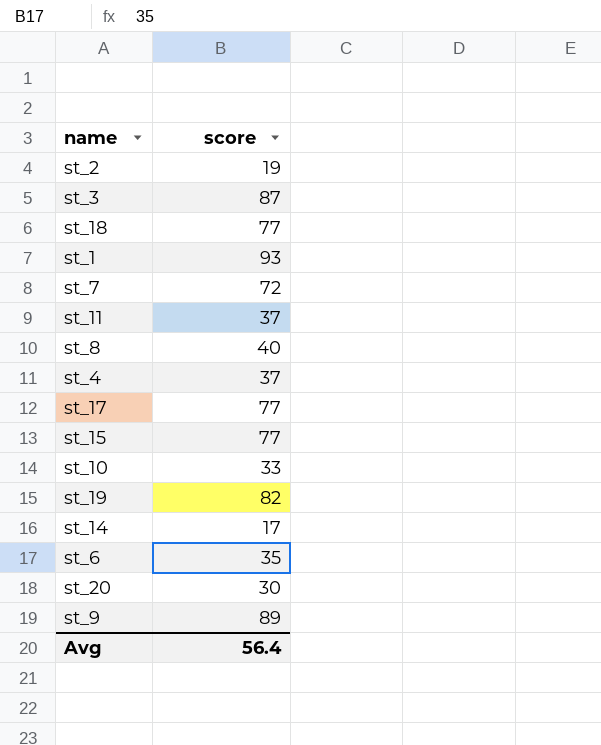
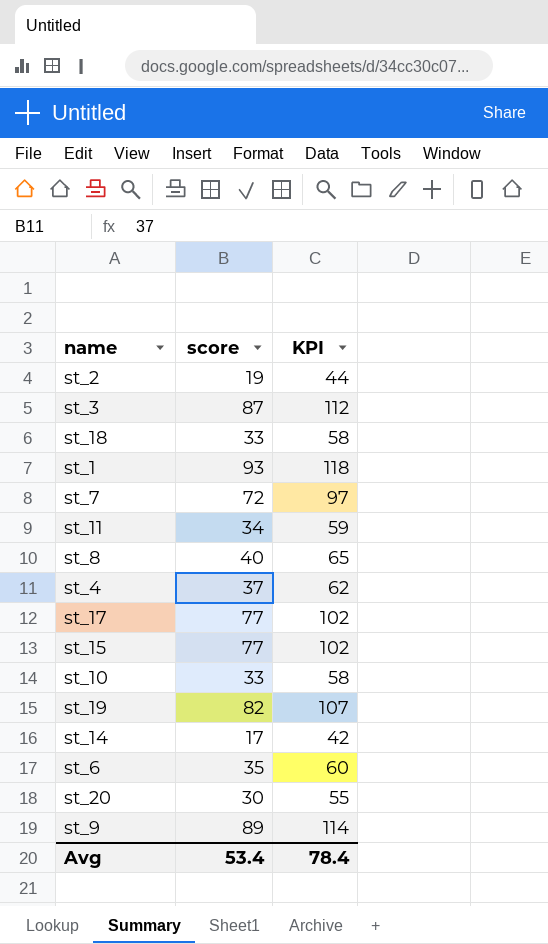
column KPI | formula: none -> [score] + 25
st_18 | score: 77 -> 33
st_11 | score: 37 -> 34
Avg | score: 56.4 -> 53.4

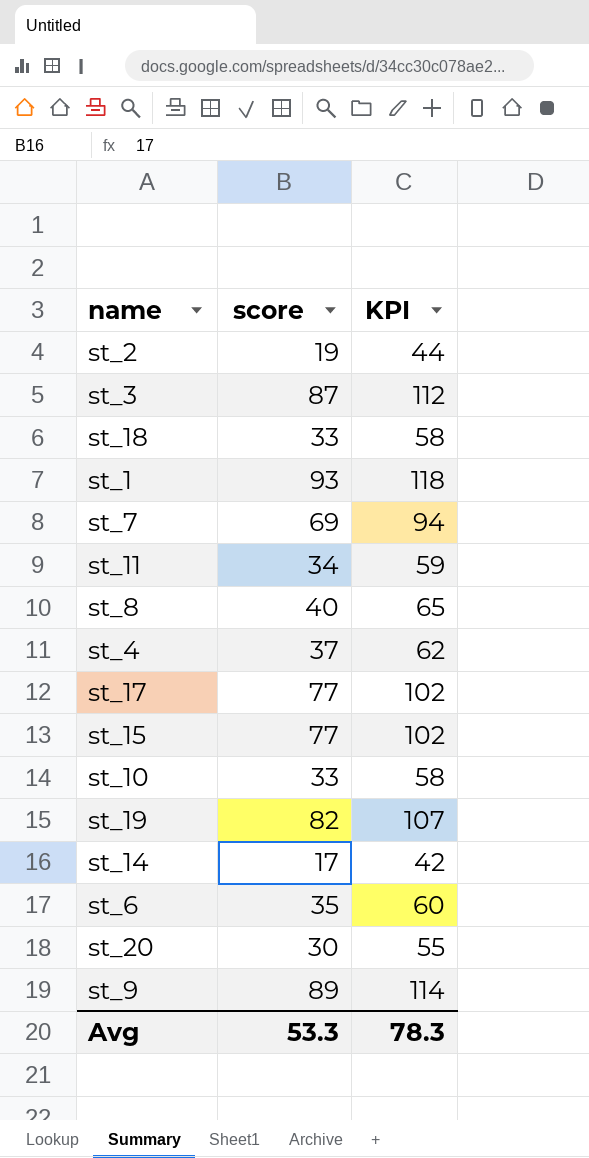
st_7 | score: 72 -> 69
st_7 | KPI: 97 -> 94
Avg | score: 53.4 -> 53.3
Avg | KPI: 78.4 -> 78.3

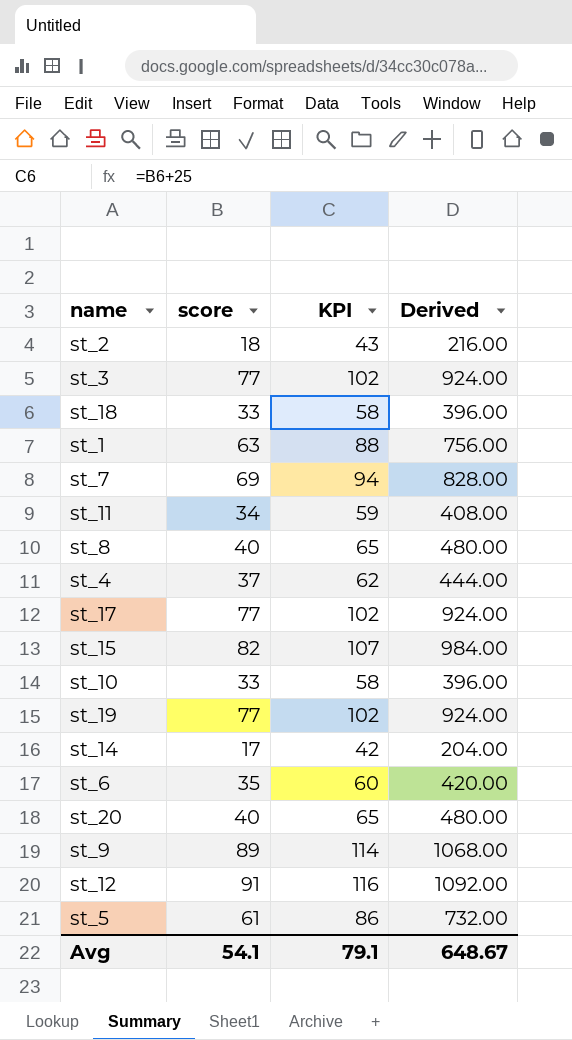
column Derived | formula: none -> [score] * 12
st_2 | score: 19 -> 18
st_2 | KPI: 44 -> 43
st_3 | score: 87 -> 77
st_3 | KPI: 112 -> 102
st_1 | score: 93 -> 63
st_1 | KPI: 118 -> 88
st_15 | score: 77 -> 82
st_15 | KPI: 102 -> 107
st_19 | score: 82 -> 77
st_19 | KPI: 107 -> 102
st_20 | score: 30 -> 40
st_20 | KPI: 55 -> 65
row st_12: none -> 91 | 116 | 1092.00
row st_5: none -> 61 | 86 | 732.00
Avg | score: 53.3 -> 54.1
Avg | KPI: 78.3 -> 79.1

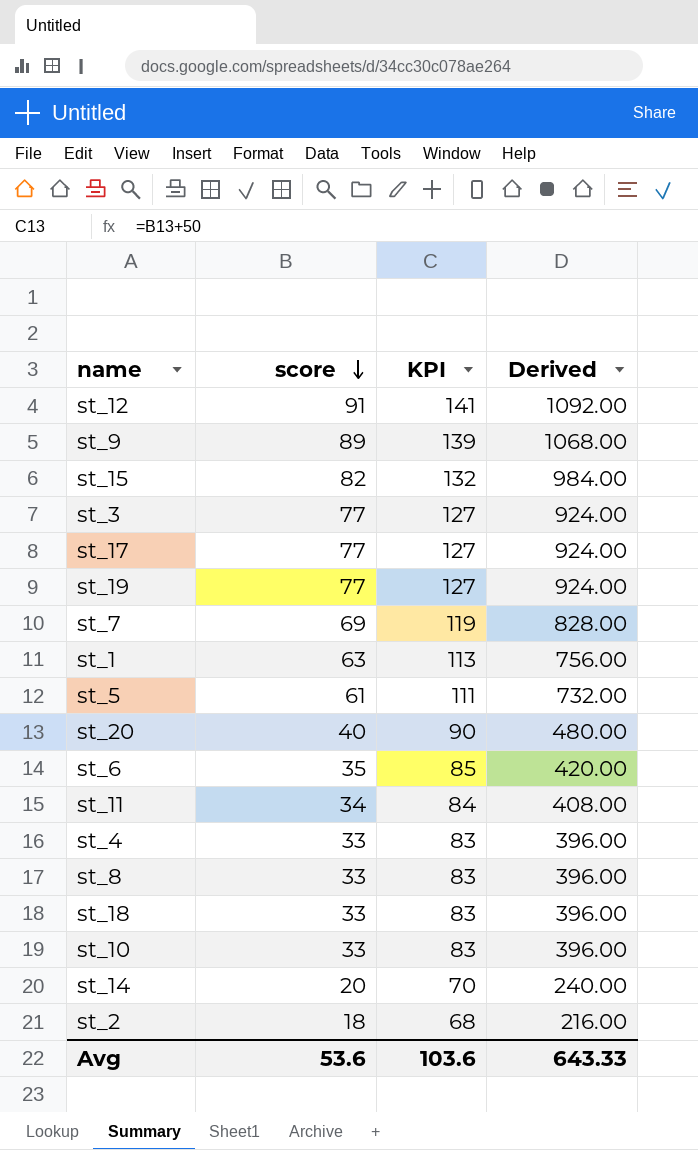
row order: none -> score descending
column KPI | formula: [score] + 25 -> [score] + 50
st_4 | score: 37 -> 33
st_4 | Derived: 444.00 -> 396.00
st_8 | score: 40 -> 33
st_8 | Derived: 480.00 -> 396.00
st_14 | score: 17 -> 20
st_14 | Derived: 204.00 -> 240.00
Avg | score: 54.1 -> 53.6
Avg | KPI: 79.1 -> 103.6
Avg | Derived: 648.67 -> 643.33

